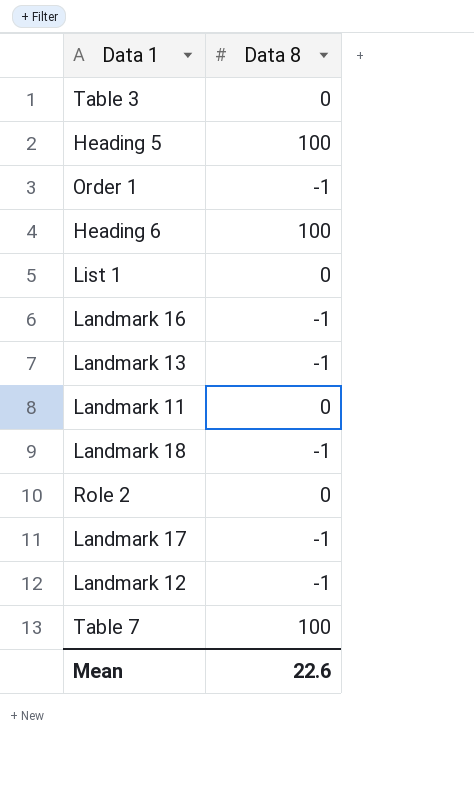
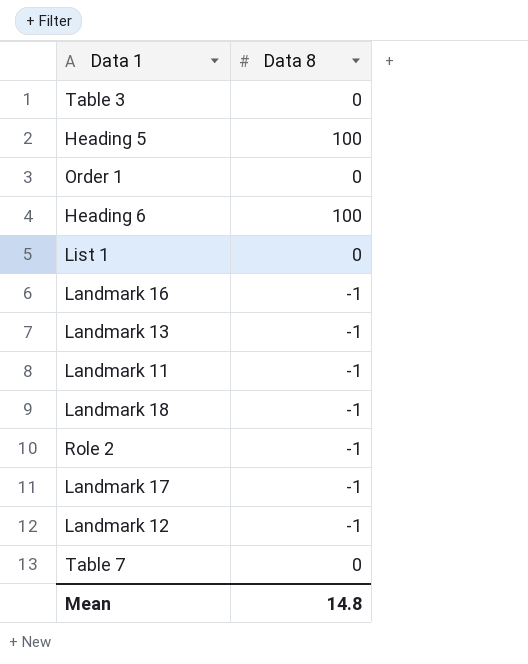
Order 1 | Data 8: -1 -> 0
Landmark 11 | Data 8: 0 -> -1
Role 2 | Data 8: 0 -> -1
Table 7 | Data 8: 100 -> 0
Mean | Data 8: 22.6 -> 14.8

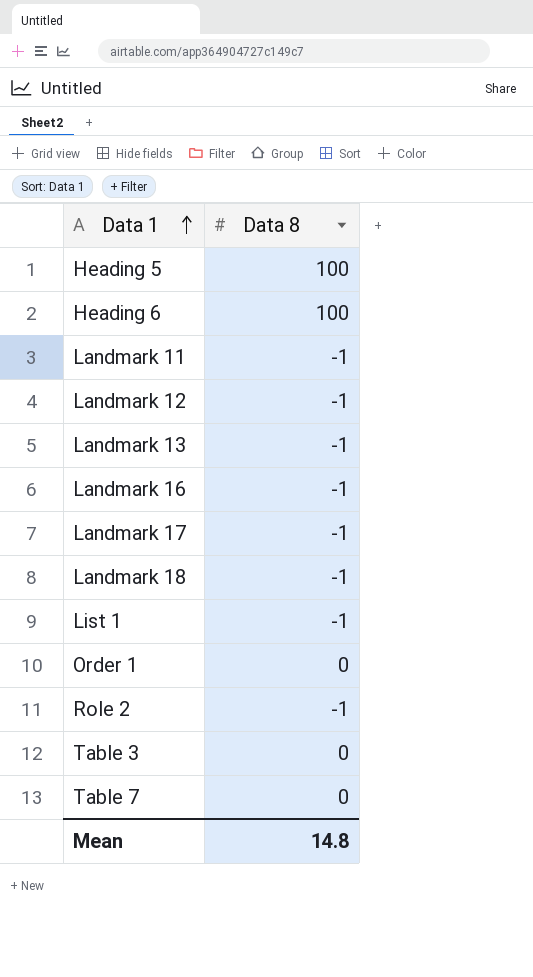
row order: none -> Data 1 ascending
List 1 | Data 8: 0 -> -1

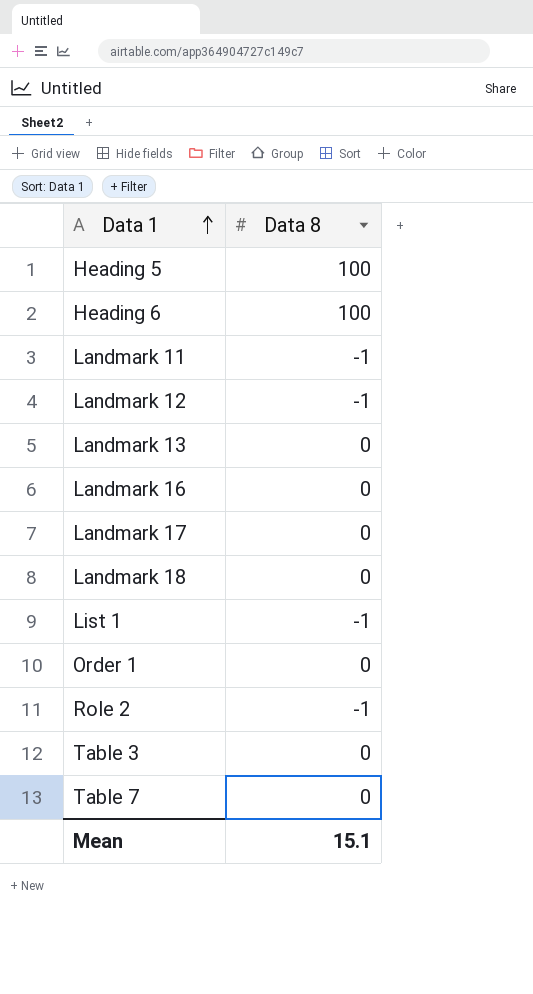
Landmark 13 | Data 8: -1 -> 0
Landmark 16 | Data 8: -1 -> 0
Landmark 17 | Data 8: -1 -> 0
Landmark 18 | Data 8: -1 -> 0
Mean | Data 8: 14.8 -> 15.1

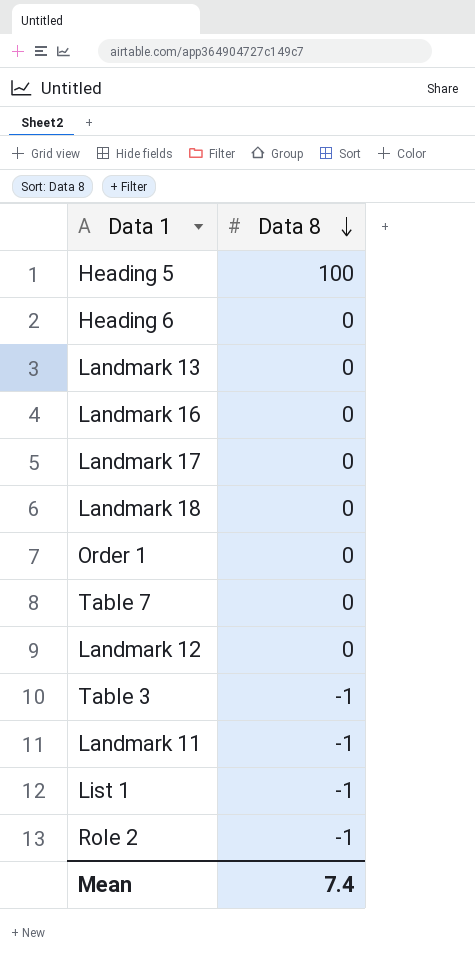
row order: Data 1 ascending -> Data 8 descending
Heading 6 | Data 8: 100 -> 0
Landmark 12 | Data 8: -1 -> 0
Table 3 | Data 8: 0 -> -1
Mean | Data 8: 15.1 -> 7.4

